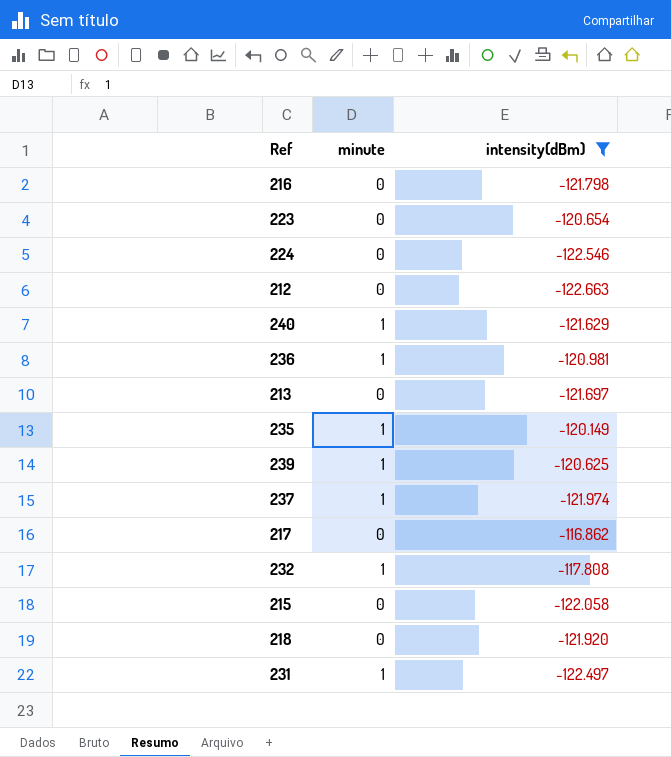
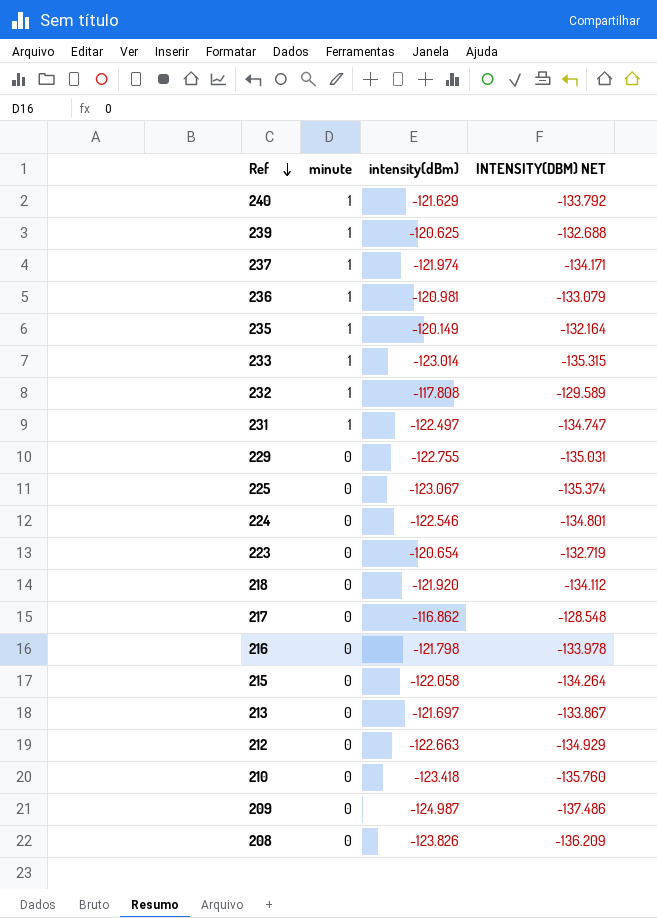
filter: intensity(dBm) >= -122.663 -> none
row order: none -> Ref descending
column INTENSITY(DBM) NET | formula: none -> [intensity(dBm)] * 1.1

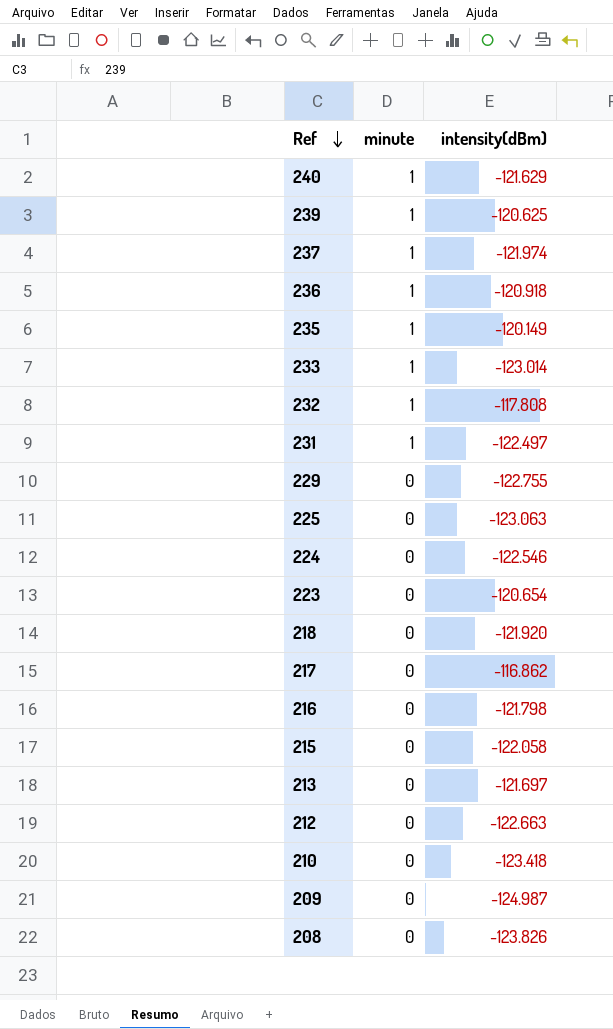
column INTENSITY(DBM) NET | formula: [intensity(dBm)] * 1.1 -> none
236 | intensity(dBm): -120.981 -> -120.918
225 | intensity(dBm): -123.067 -> -123.063

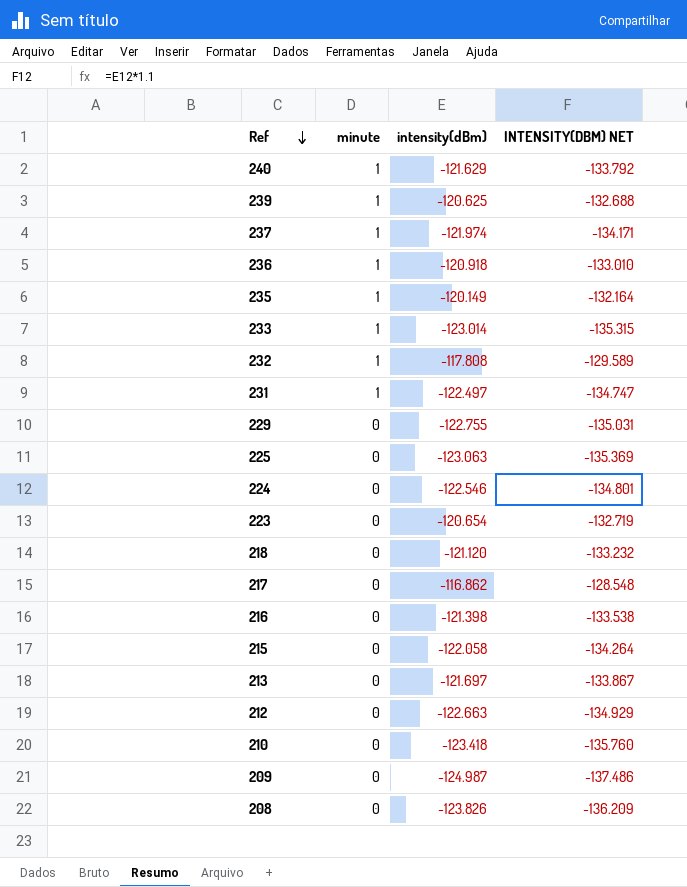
column INTENSITY(DBM) NET | formula: none -> [intensity(dBm)] * 1.1
218 | intensity(dBm): -121.920 -> -121.120
216 | intensity(dBm): -121.798 -> -121.398

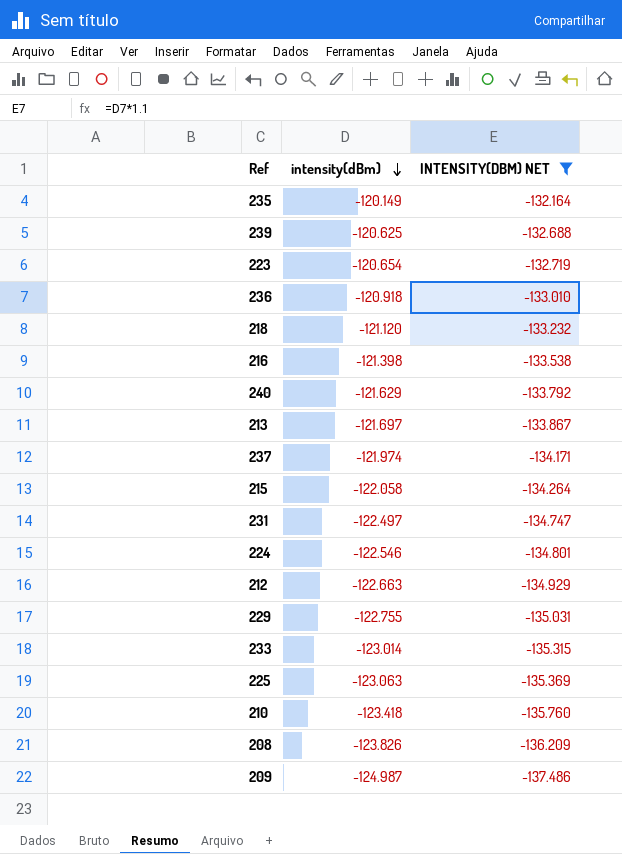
filter: none -> INTENSITY(DBM) NET <= -132.164
row order: Ref descending -> intensity(dBm) descending
column minute | position: 2 -> none

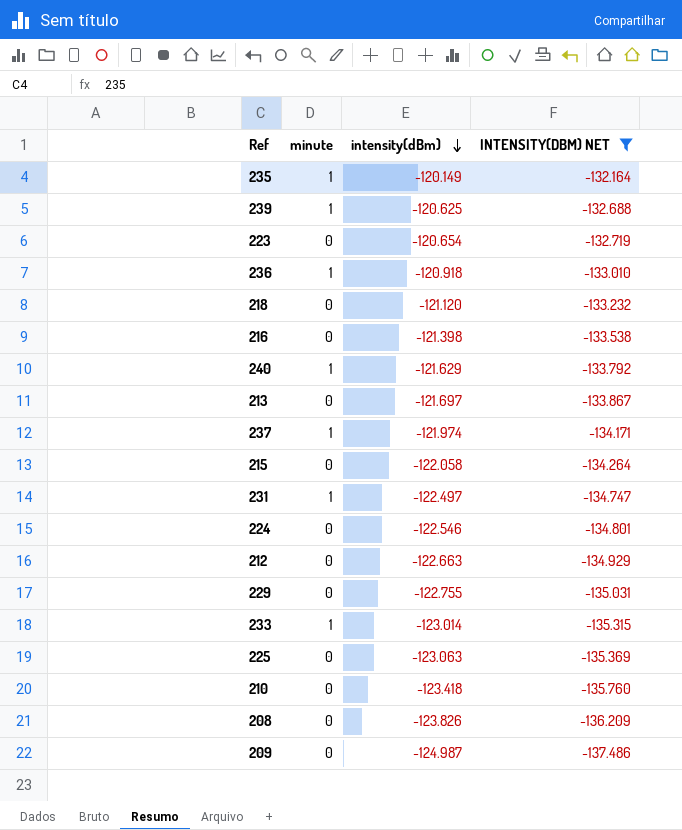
column minute | position: none -> 2

